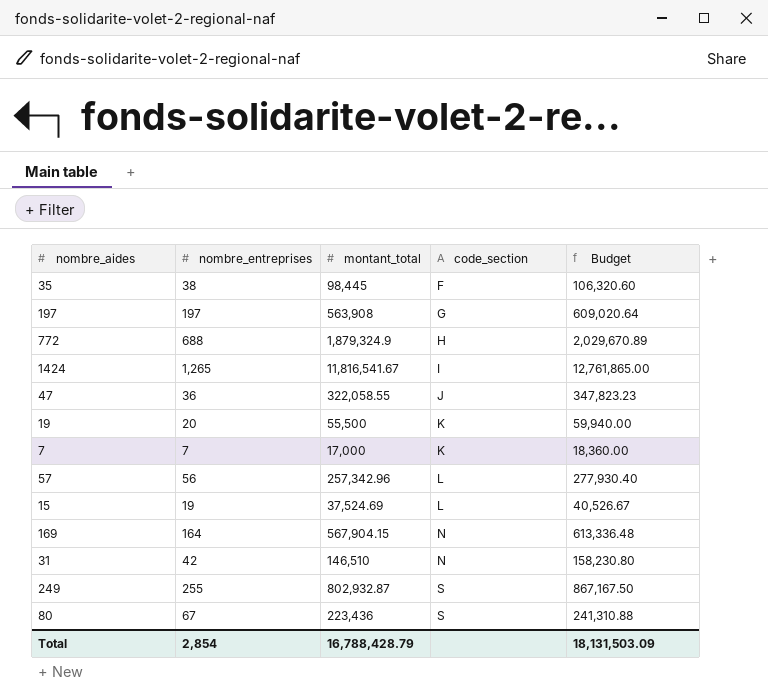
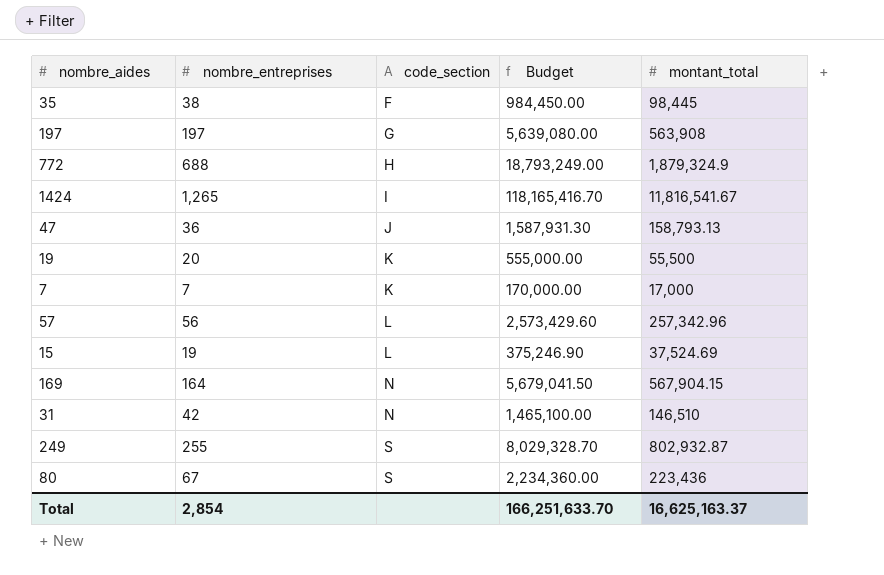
column Budget | formula: [montant_total] * 1.08 -> [montant_total] * 10
column montant_total | position: 3 -> 5
47 | montant_total: 322,058.55 -> 158,793.13
Total | Budget: 18,131,503.09 -> 166,251,633.70
Total | montant_total: 16,788,428.79 -> 16,625,163.37

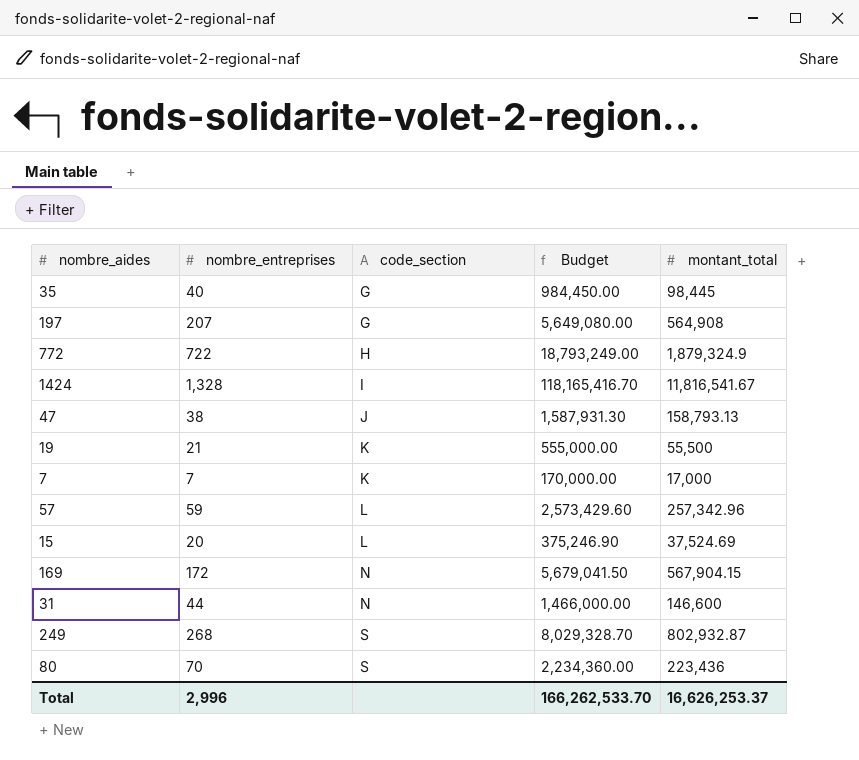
35 | nombre_entreprises: 38 -> 40
35 | code_section: F -> G
197 | nombre_entreprises: 197 -> 207
197 | Budget: 5,639,080.00 -> 5,649,080.00
197 | montant_total: 563,908 -> 564,908
772 | nombre_entreprises: 688 -> 722
1424 | nombre_entreprises: 1,265 -> 1,328
47 | nombre_entreprises: 36 -> 38
19 | nombre_entreprises: 20 -> 21
57 | nombre_entreprises: 56 -> 59
15 | nombre_entreprises: 19 -> 20
169 | nombre_entreprises: 164 -> 172
31 | nombre_entreprises: 42 -> 44
31 | Budget: 1,465,100.00 -> 1,466,000.00
31 | montant_total: 146,510 -> 146,600
249 | nombre_entreprises: 255 -> 268
80 | nombre_entreprises: 67 -> 70
Total | nombre_entreprises: 2,854 -> 2,996
Total | Budget: 166,251,633.70 -> 166,262,533.70
Total | montant_total: 16,625,163.37 -> 16,626,253.37

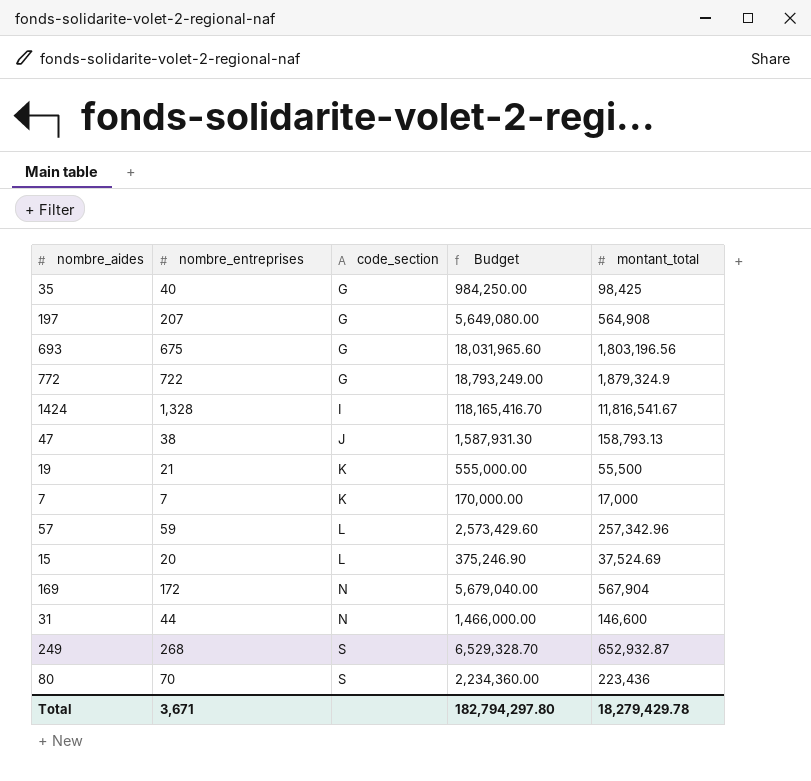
35 | Budget: 984,450.00 -> 984,250.00
35 | montant_total: 98,445 -> 98,425
row 693: none -> 675 | G | 18,031,965.60 | 1,803,196.56
772 | code_section: H -> G
169 | Budget: 5,679,041.50 -> 5,679,040.00
169 | montant_total: 567,904.15 -> 567,904
249 | Budget: 8,029,328.70 -> 6,529,328.70
249 | montant_total: 802,932.87 -> 652,932.87
Total | nombre_entreprises: 2,996 -> 3,671
Total | Budget: 166,262,533.70 -> 182,794,297.80
Total | montant_total: 16,626,253.37 -> 18,279,429.78

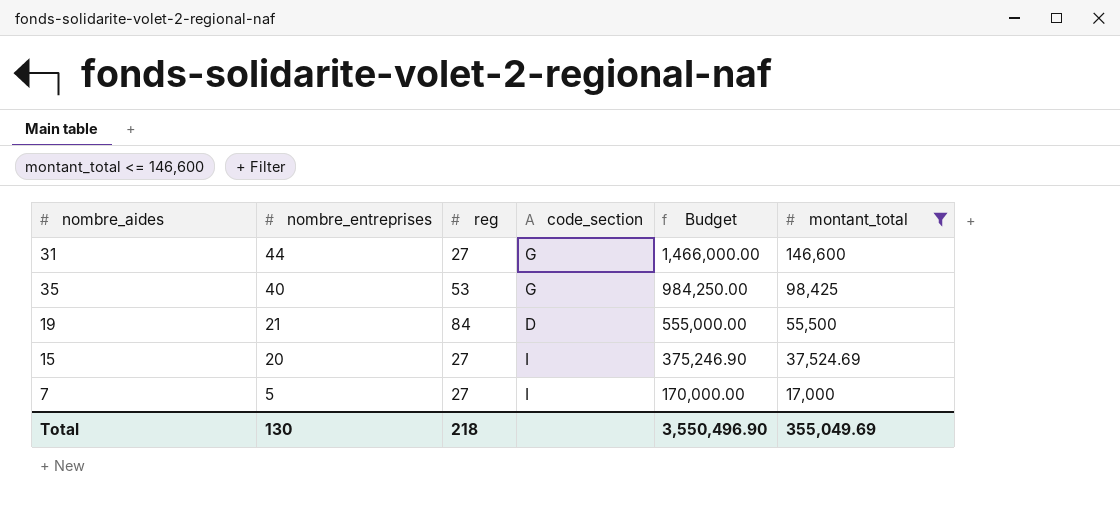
filter: none -> montant_total <= 146,600
row order: code_section ascending -> nombre_entreprises descending
column reg | position: none -> 3
31 | code_section: N -> G
19 | code_section: K -> D
15 | code_section: L -> I
7 | nombre_entreprises: 7 -> 5
7 | code_section: K -> I
Total | nombre_entreprises: 3,671 -> 130
Total | Budget: 182,794,297.80 -> 3,550,496.90
Total | montant_total: 18,279,429.78 -> 355,049.69

